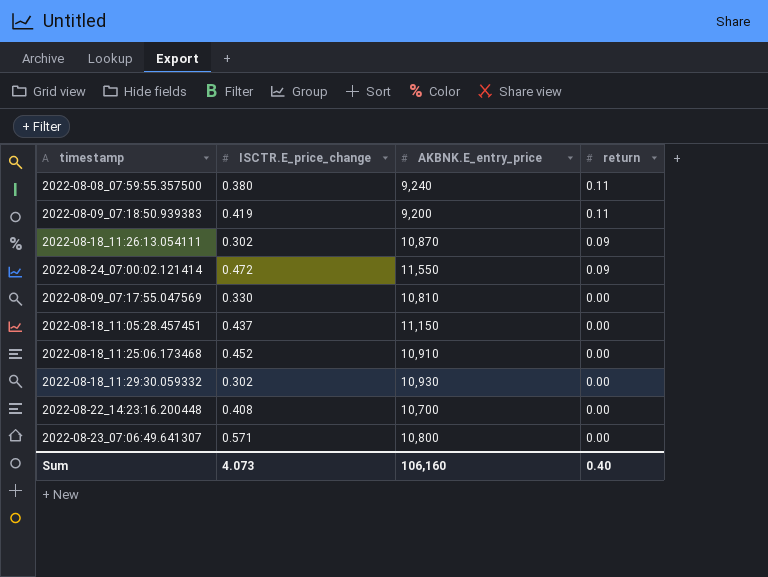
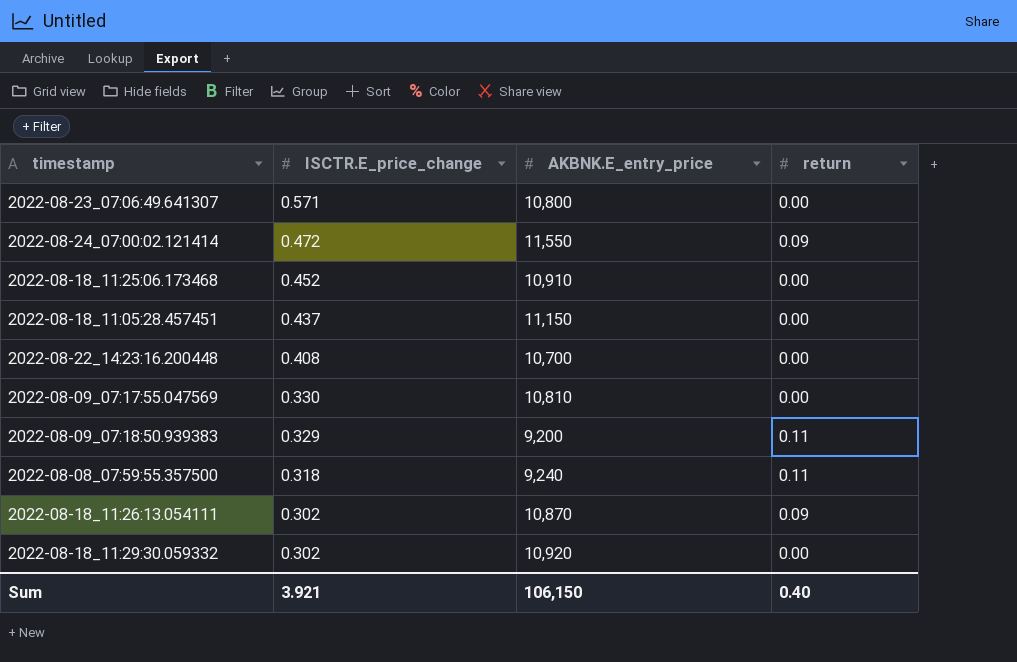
row order: return descending -> ISCTR.E_price_change descending
2022-08-09_07:18:50.939383 | ISCTR.E_price_change: 0.419 -> 0.329
2022-08-08_07:59:55.357500 | ISCTR.E_price_change: 0.380 -> 0.318
2022-08-18_11:29:30.059332 | AKBNK.E_entry_price: 10,930 -> 10,920
Sum | ISCTR.E_price_change: 4.073 -> 3.921
Sum | AKBNK.E_entry_price: 106,160 -> 106,150

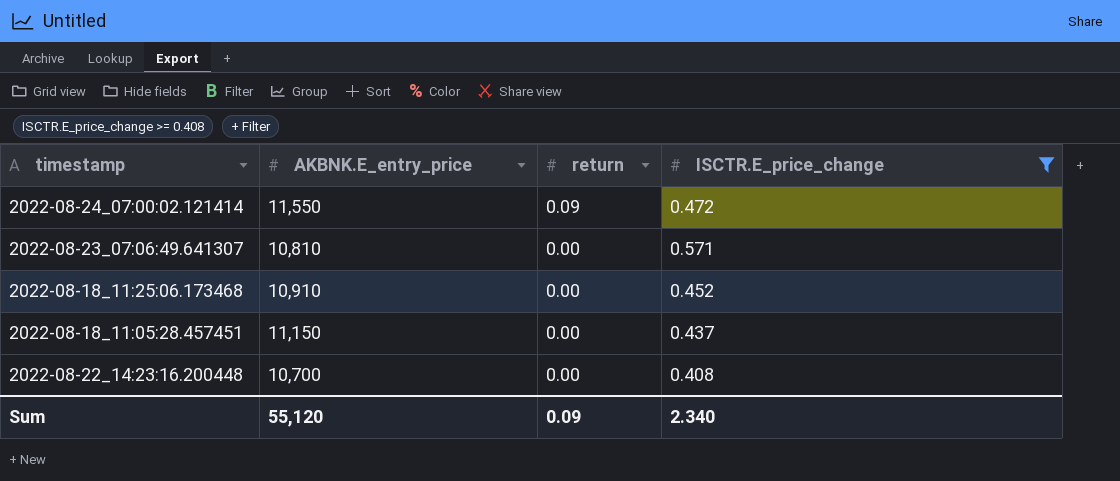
filter: none -> ISCTR.E_price_change >= 0.408
row order: ISCTR.E_price_change descending -> return descending
column ISCTR.E_price_change | position: 2 -> 4
2022-08-23_07:06:49.641307 | AKBNK.E_entry_price: 10,800 -> 10,810
Sum | AKBNK.E_entry_price: 106,150 -> 55,120
Sum | return: 0.40 -> 0.09
Sum | ISCTR.E_price_change: 3.921 -> 2.340

